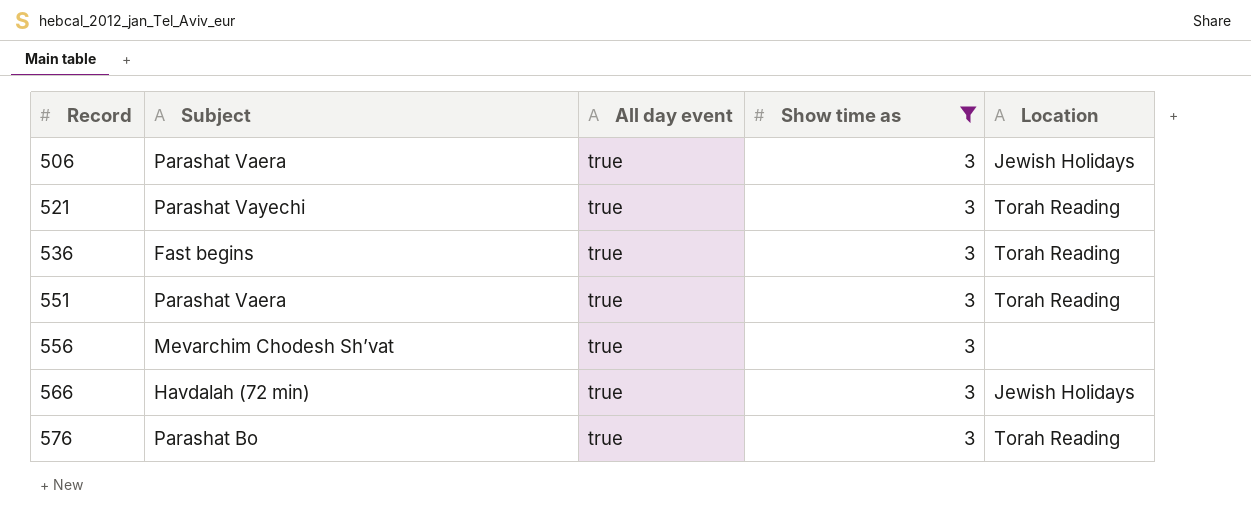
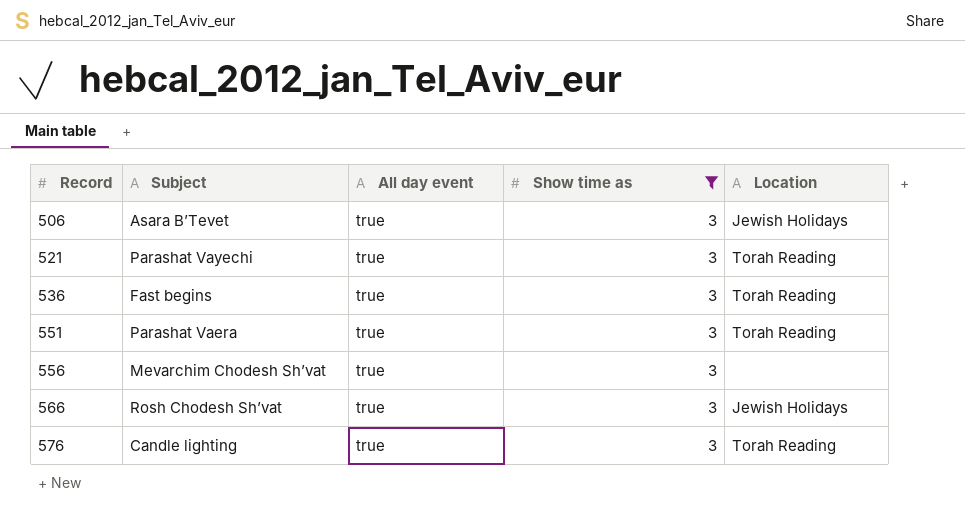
506 | Subject: Parashat Vaera -> Asara B’Tevet
566 | Subject: Havdalah (72 min) -> Rosh Chodesh Sh’vat
576 | Subject: Parashat Bo -> Candle lighting

